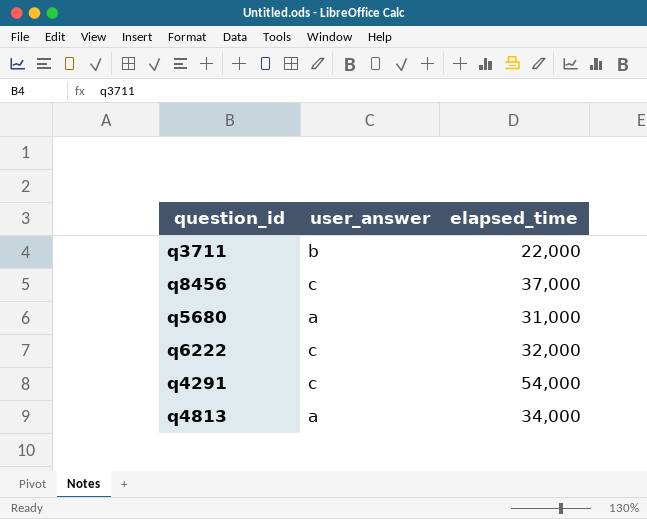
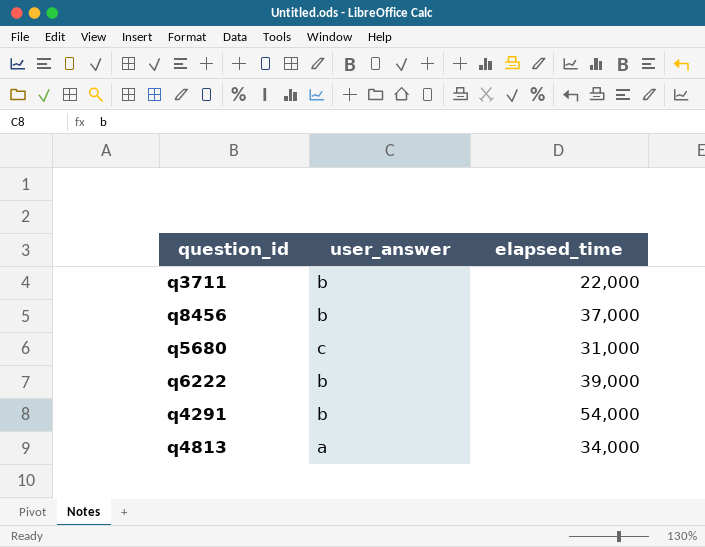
q8456 | user_answer: c -> b
q5680 | user_answer: a -> c
q6222 | user_answer: c -> b
q6222 | elapsed_time: 32,000 -> 39,000
q4291 | user_answer: c -> b

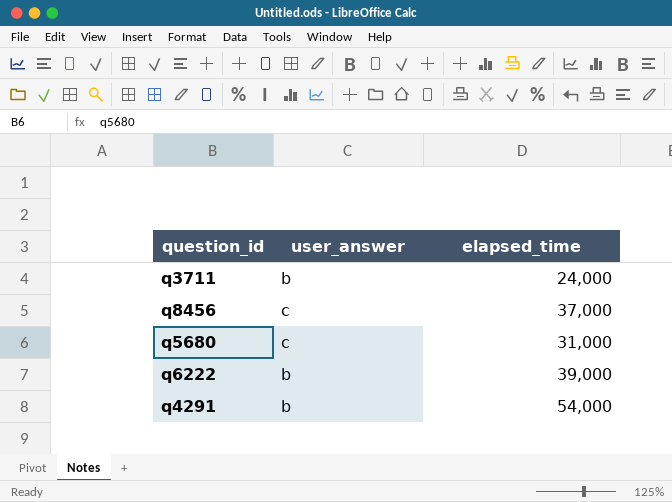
row q4813: a | 34,000 -> none
q3711 | elapsed_time: 22,000 -> 24,000
q8456 | user_answer: b -> c

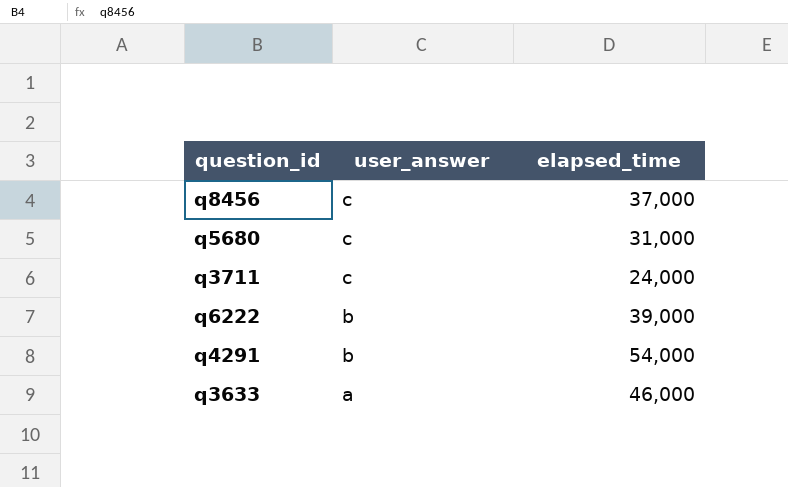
row order: none -> user_answer descending
q3711 | user_answer: b -> c
row q3633: none -> a | 46,000

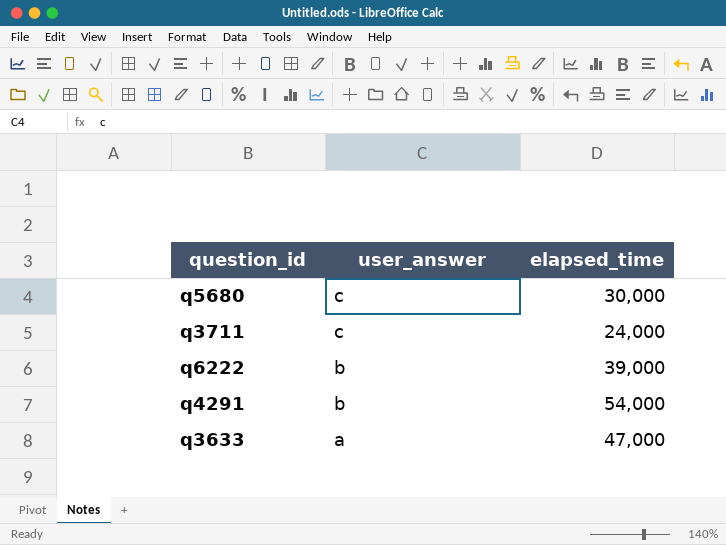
row q8456: c | 37,000 -> none
q5680 | elapsed_time: 31,000 -> 30,000
q3633 | elapsed_time: 46,000 -> 47,000

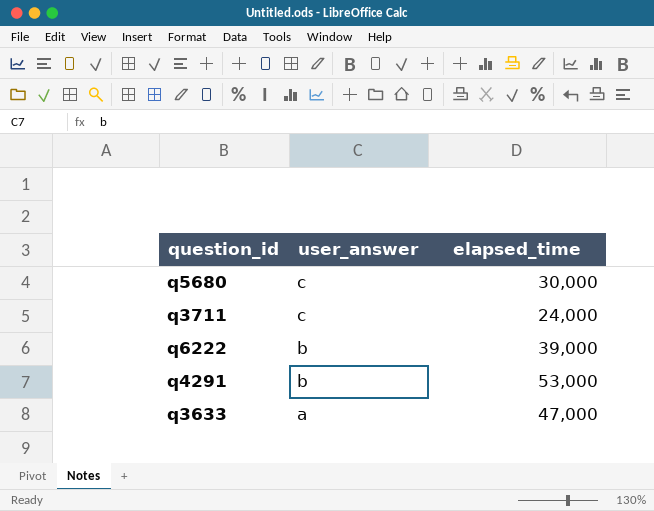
q4291 | elapsed_time: 54,000 -> 53,000

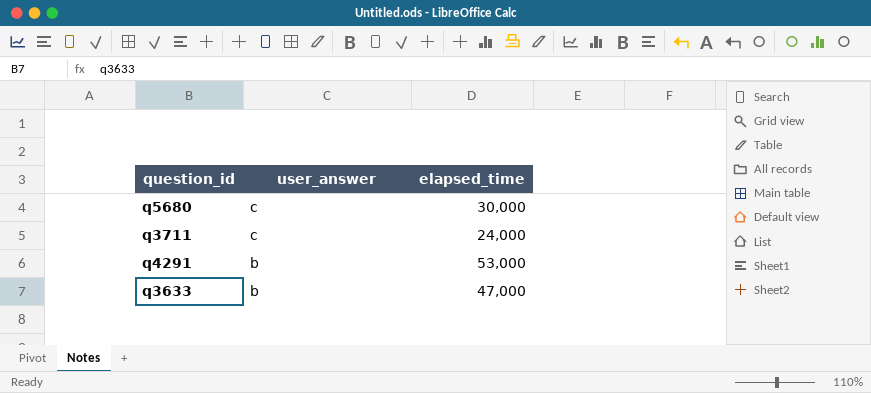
row q6222: b | 39,000 -> none
q3633 | user_answer: a -> b

